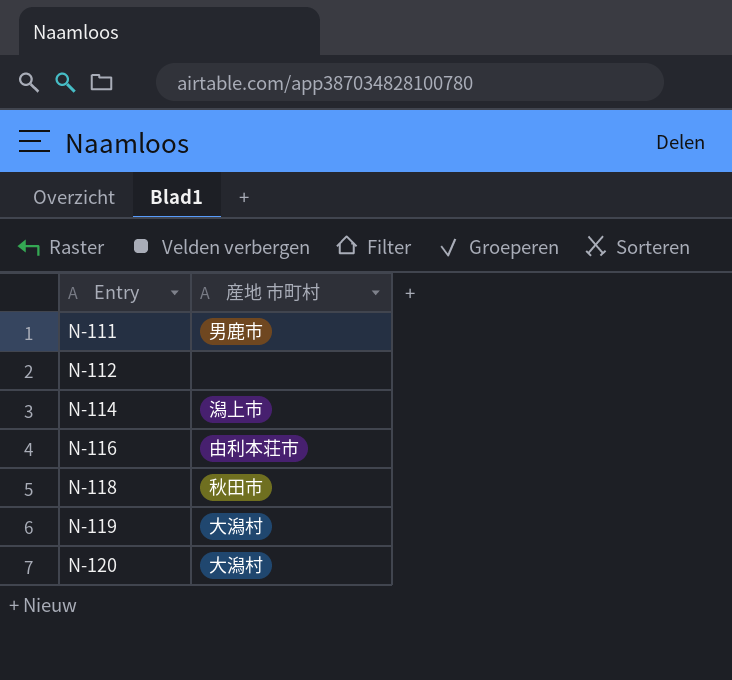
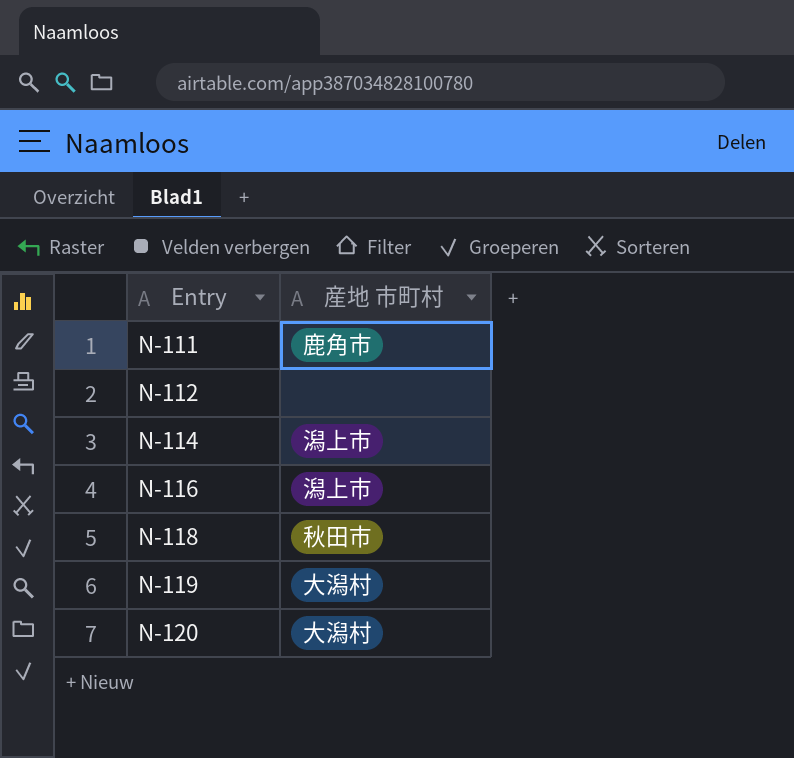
N-111 | 産地 市町村: 男鹿市 -> 鹿角市
N-116 | 産地 市町村: 由利本荘市 -> 潟上市

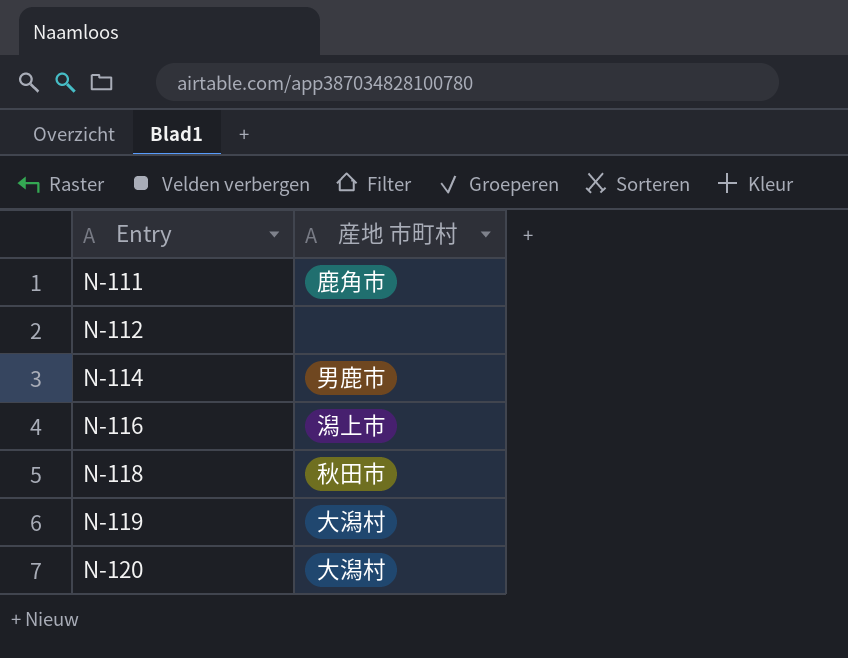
N-114 | 産地 市町村: 潟上市 -> 男鹿市

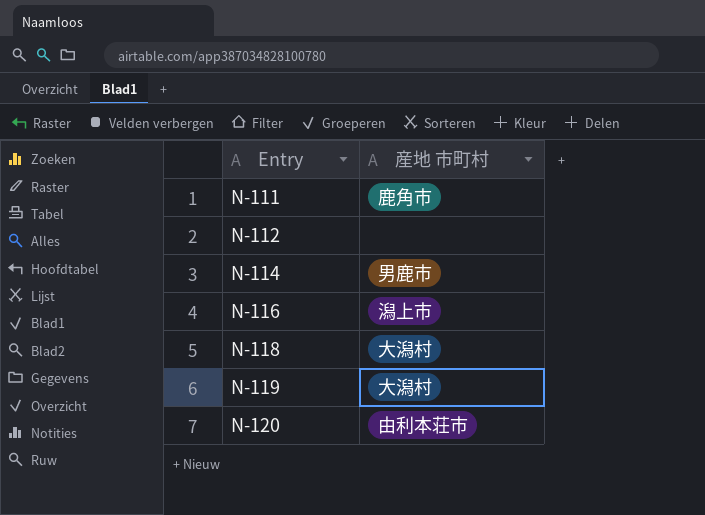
N-118 | 産地 市町村: 秋田市 -> 大潟村
N-120 | 産地 市町村: 大潟村 -> 由利本荘市

